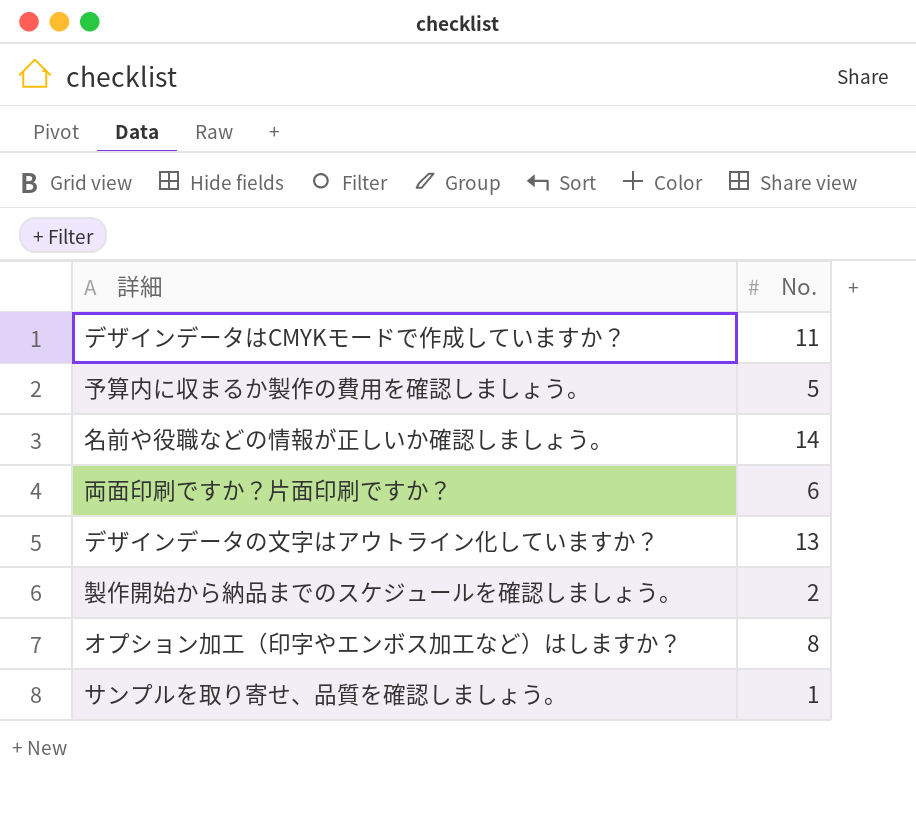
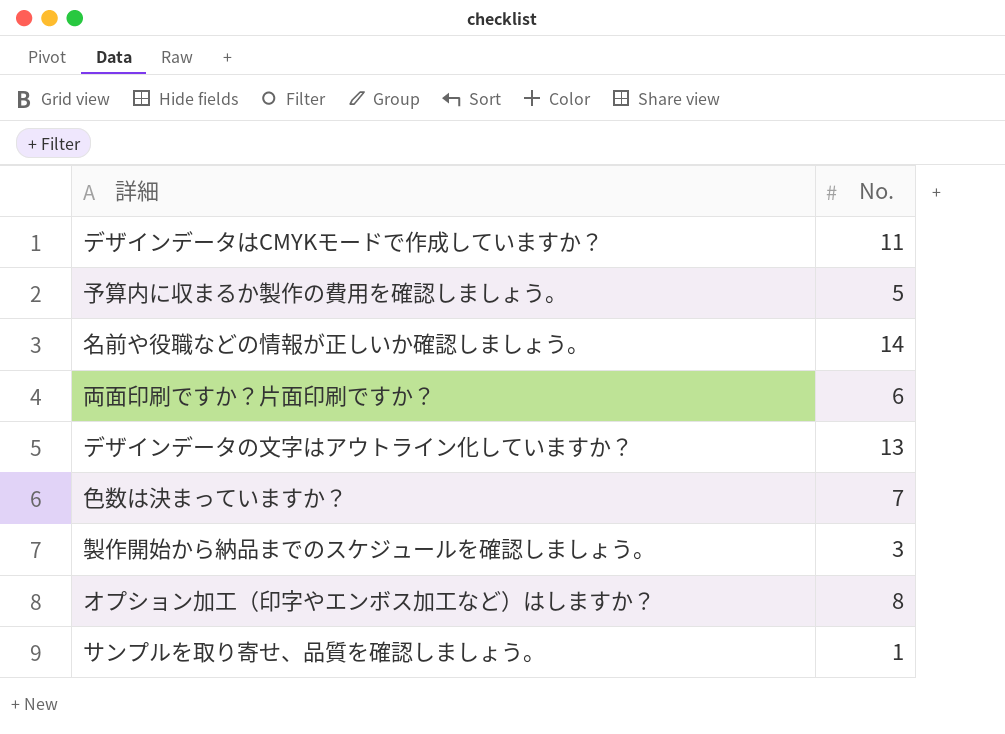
row 色数は決まっていますか？: none -> 7
製作開始から納品までのスケジュールを確認しましょう。 | No.: 2 -> 3

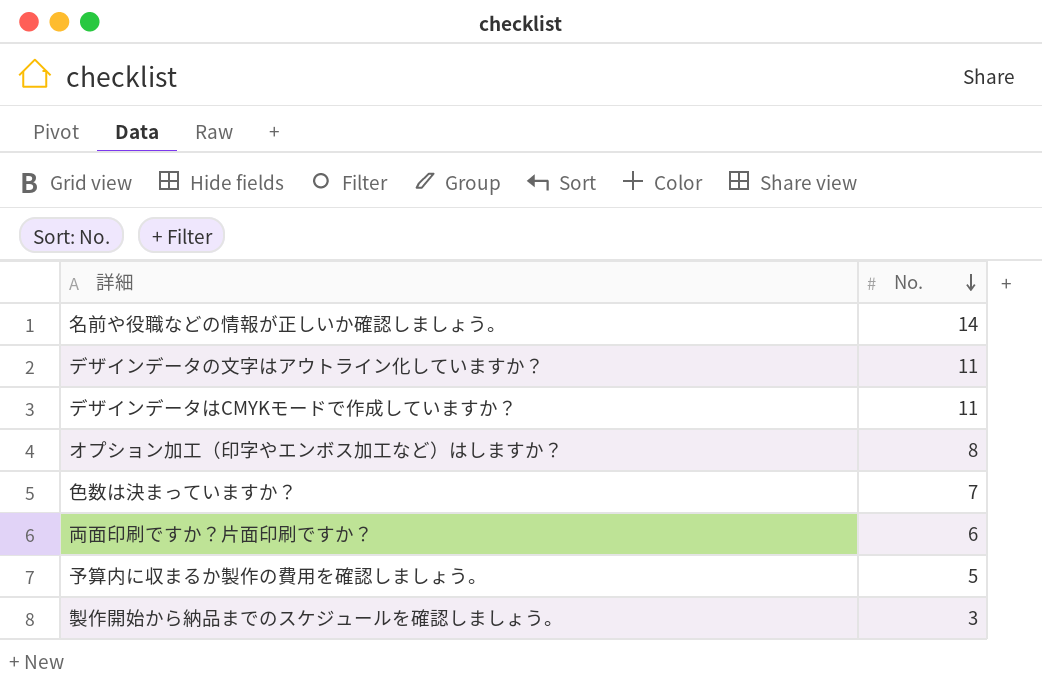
row order: none -> No. descending
row サンプルを取り寄せ、品質を確認しましょう。: 1 -> none
デザインデータの文字はアウトライン化していますか？ | No.: 13 -> 11

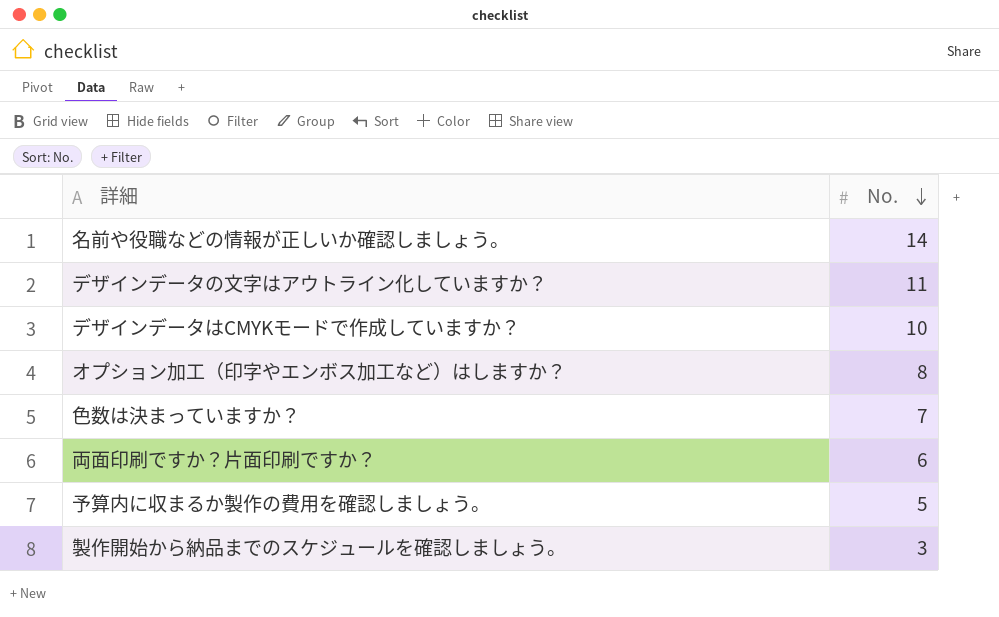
デザインデータはCMYKモードで作成していますか？ | No.: 11 -> 10

